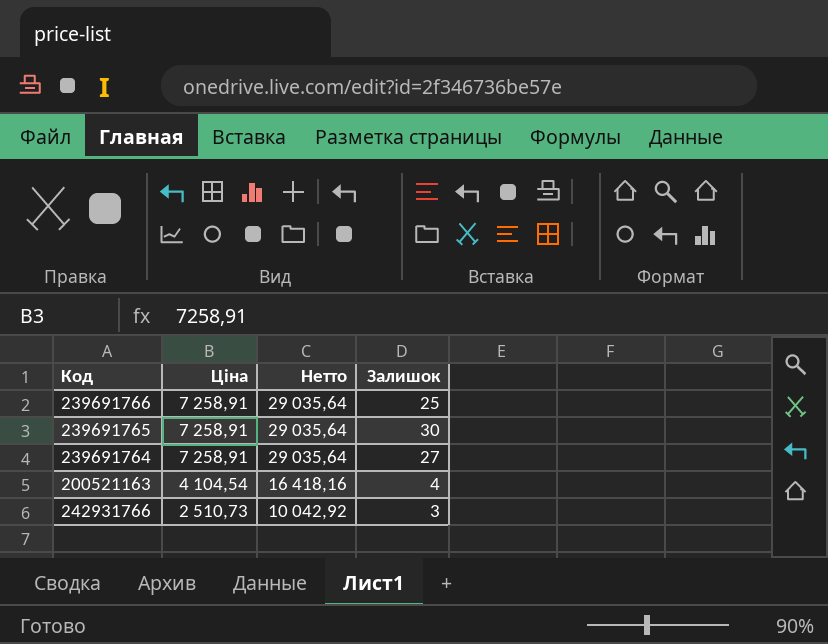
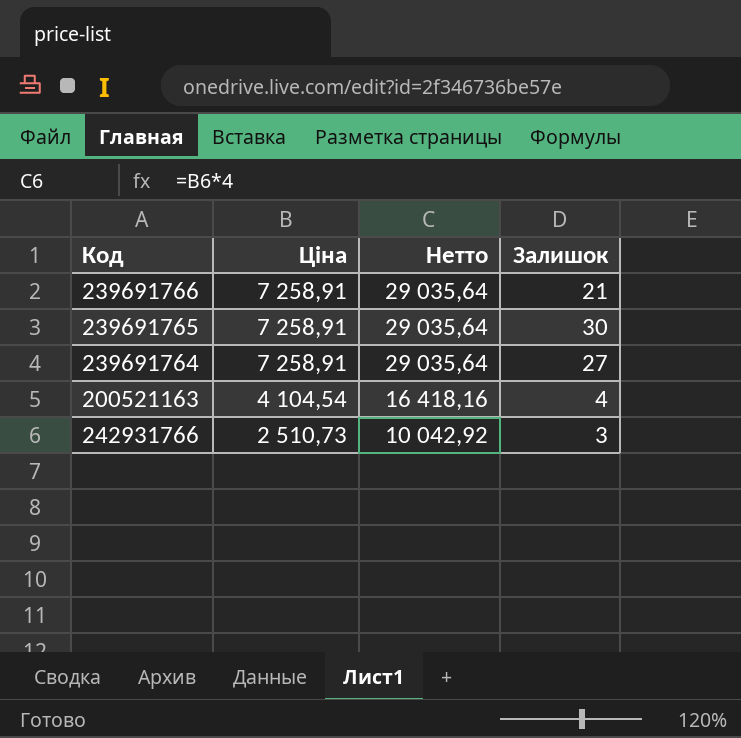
239691766 | Залишок: 25 -> 21

